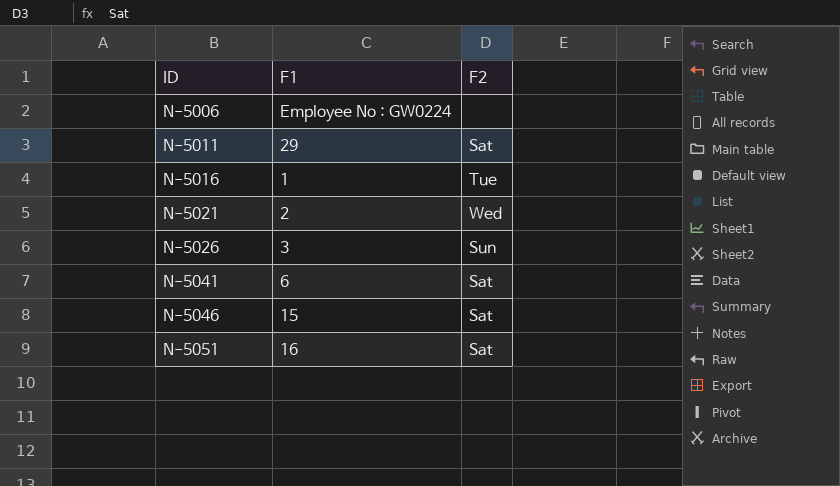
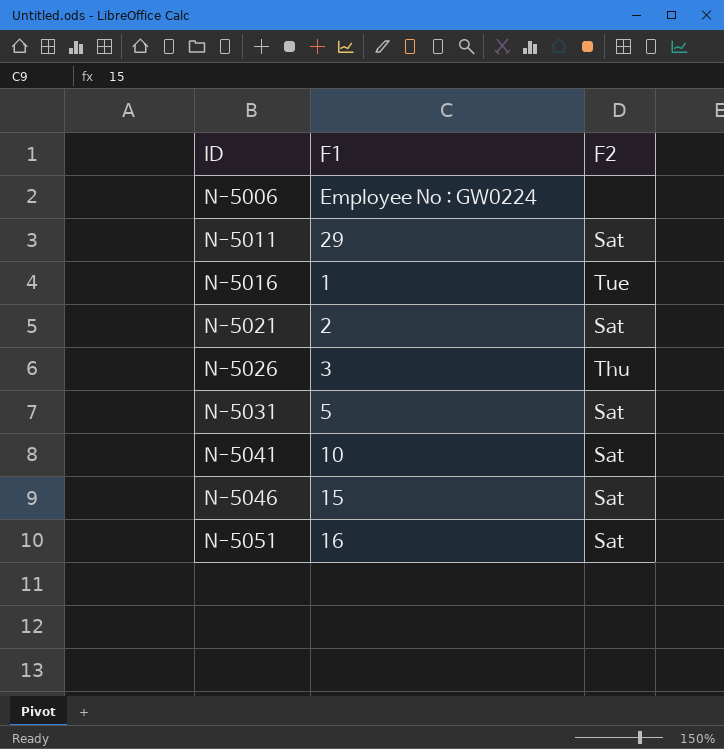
N-5021 | F2: Wed -> Sat
N-5026 | F2: Sun -> Thu
row N-5031: none -> 5 | Sat
N-5041 | F1: 6 -> 10

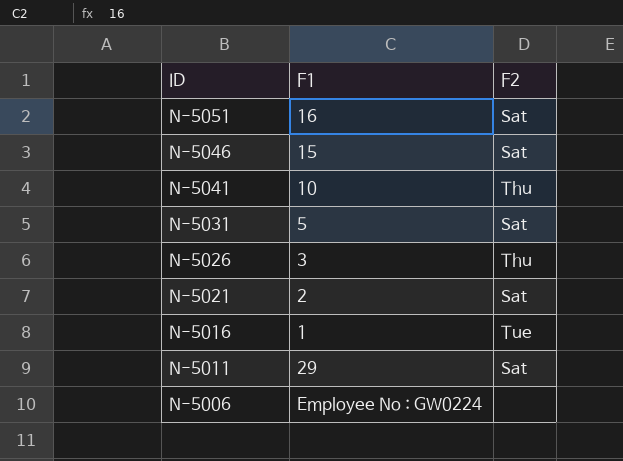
row order: ID ascending -> ID descending
N-5041 | F2: Sat -> Thu

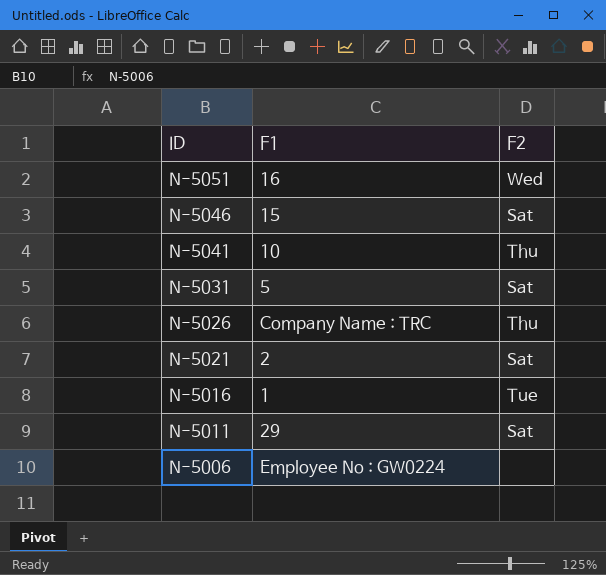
N-5051 | F2: Sat -> Wed
N-5026 | F1: 3 -> Company Name : TRC

